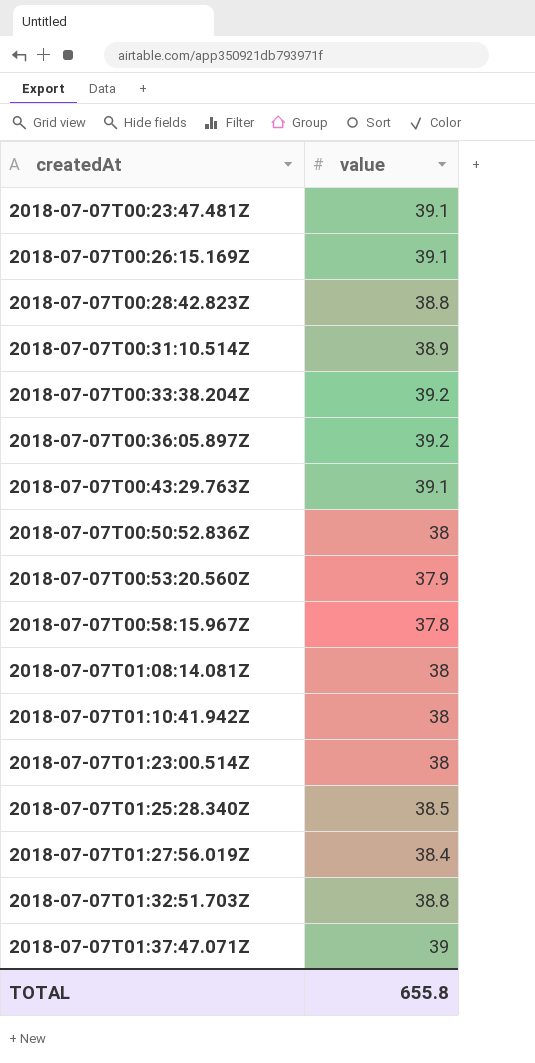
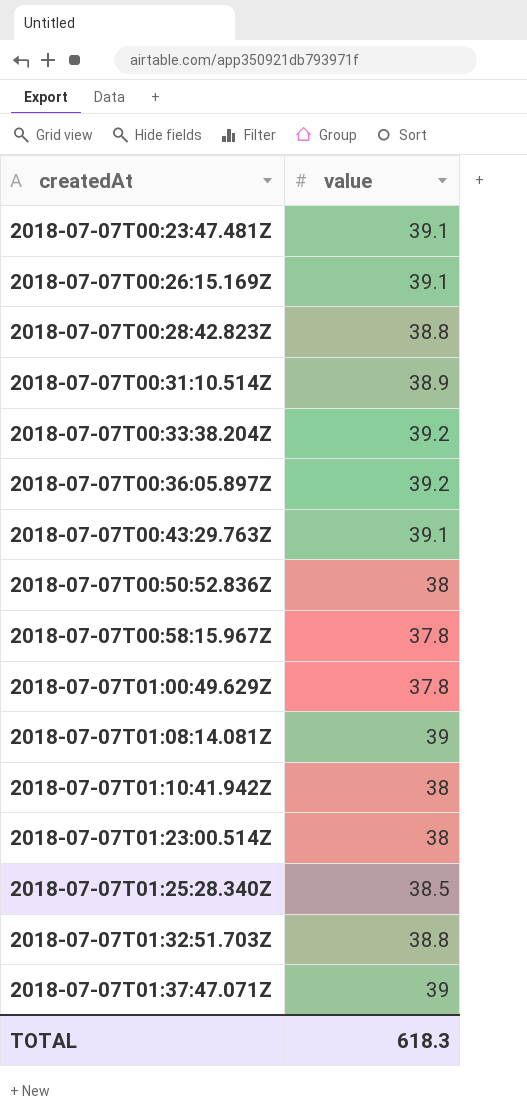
row 2018-07-07T00:53:20.560Z: 37.9 -> none
row 2018-07-07T01:27:56.019Z: 38.4 -> none
row 2018-07-07T01:00:49.629Z: none -> 37.8
2018-07-07T01:08:14.081Z | value: 38 -> 39
TOTAL | value: 655.8 -> 618.3

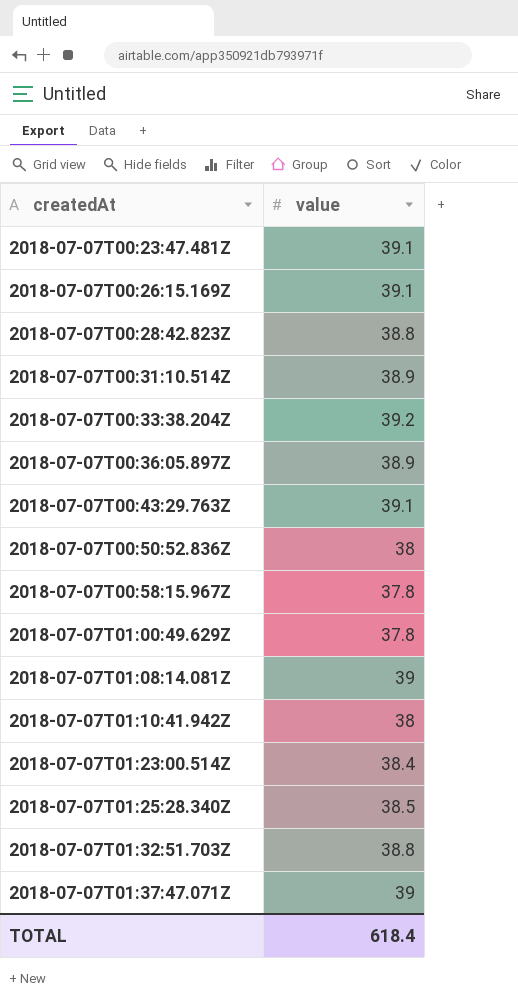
2018-07-07T00:36:05.897Z | value: 39.2 -> 38.9
2018-07-07T01:23:00.514Z | value: 38 -> 38.4
TOTAL | value: 618.3 -> 618.4

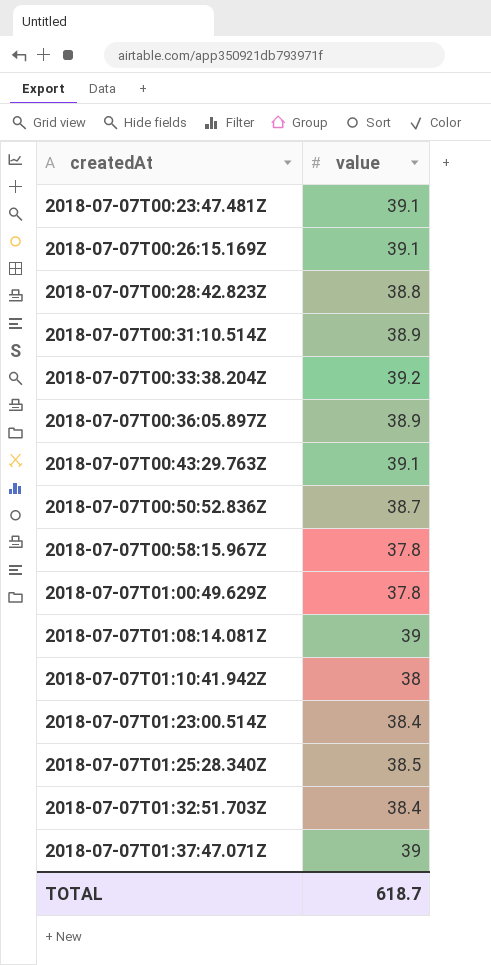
2018-07-07T00:50:52.836Z | value: 38 -> 38.7
2018-07-07T01:32:51.703Z | value: 38.8 -> 38.4
TOTAL | value: 618.4 -> 618.7

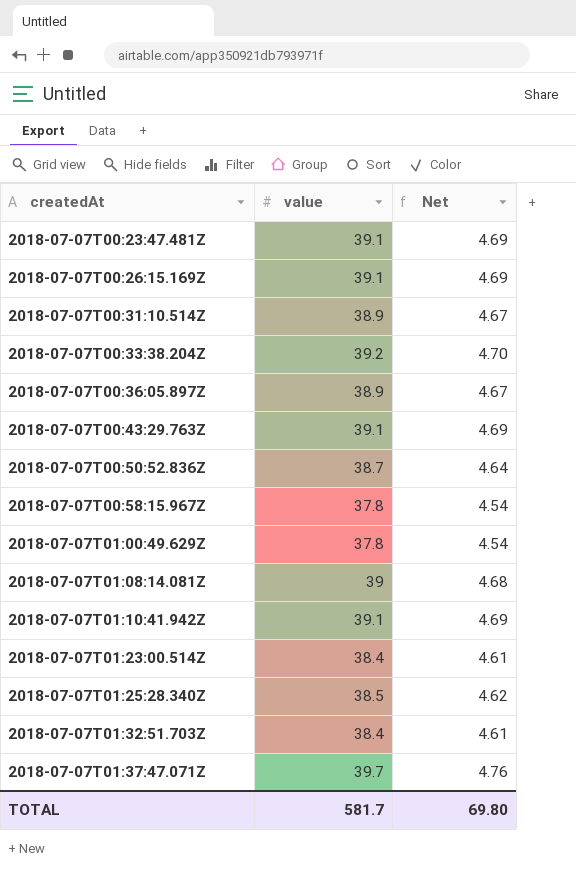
column Net | formula: none -> [value] * 0.12
row 2018-07-07T00:28:42.823Z: 38.8 -> none
2018-07-07T01:10:41.942Z | value: 38 -> 39.1
2018-07-07T01:37:47.071Z | value: 39 -> 39.7
TOTAL | value: 618.7 -> 581.7

